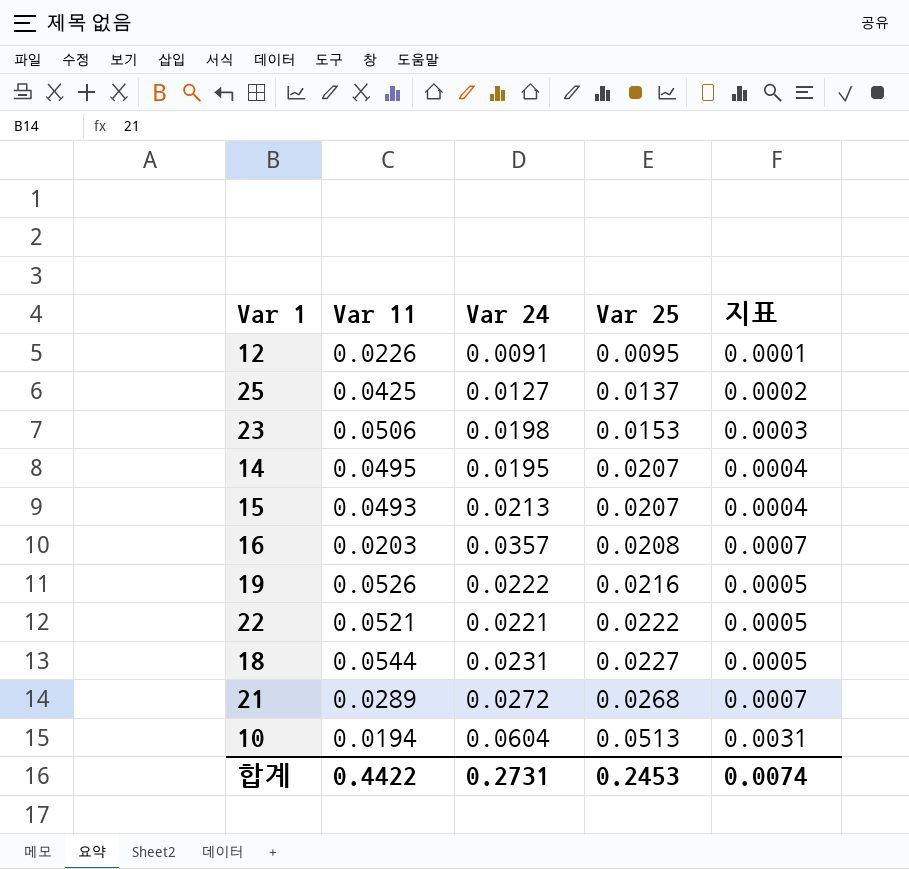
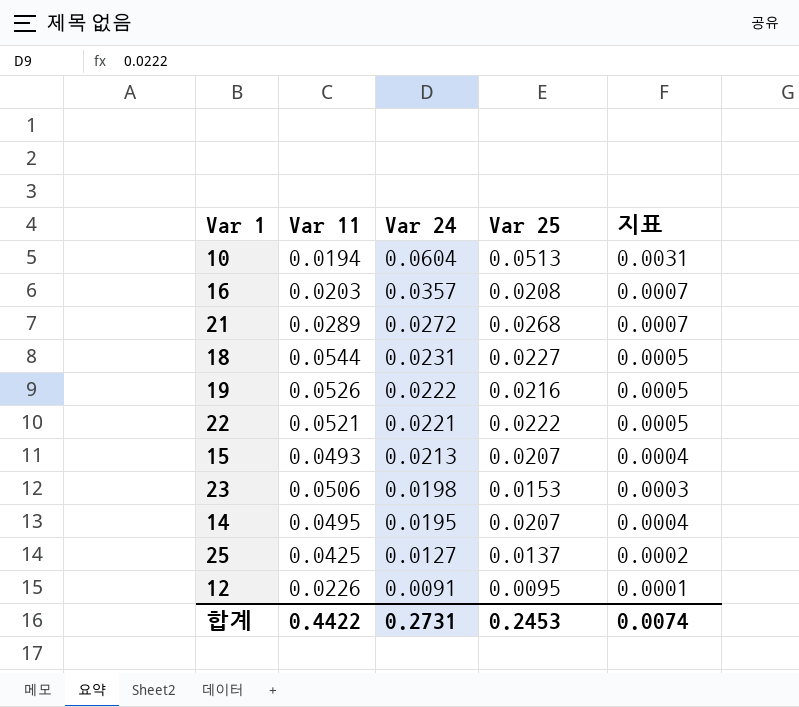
row order: Var 25 ascending -> Var 24 descending

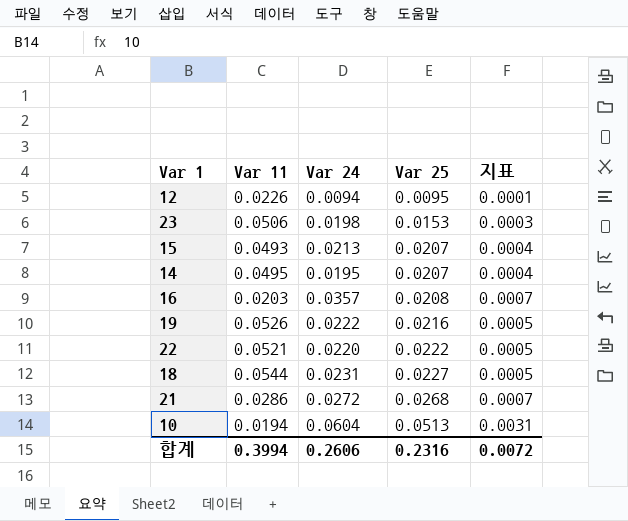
row order: Var 24 descending -> Var 25 ascending
row 25: 0.0425 | 0.0127 | 0.0137 | 0.0002 -> none
12 | Var 24: 0.0091 -> 0.0094
22 | Var 24: 0.0221 -> 0.0220
21 | Var 11: 0.0289 -> 0.0286
합계 | Var 11: 0.4422 -> 0.3994
합계 | Var 24: 0.2731 -> 0.2606
합계 | Var 25: 0.2453 -> 0.2316
합계 | 지표: 0.0074 -> 0.0072

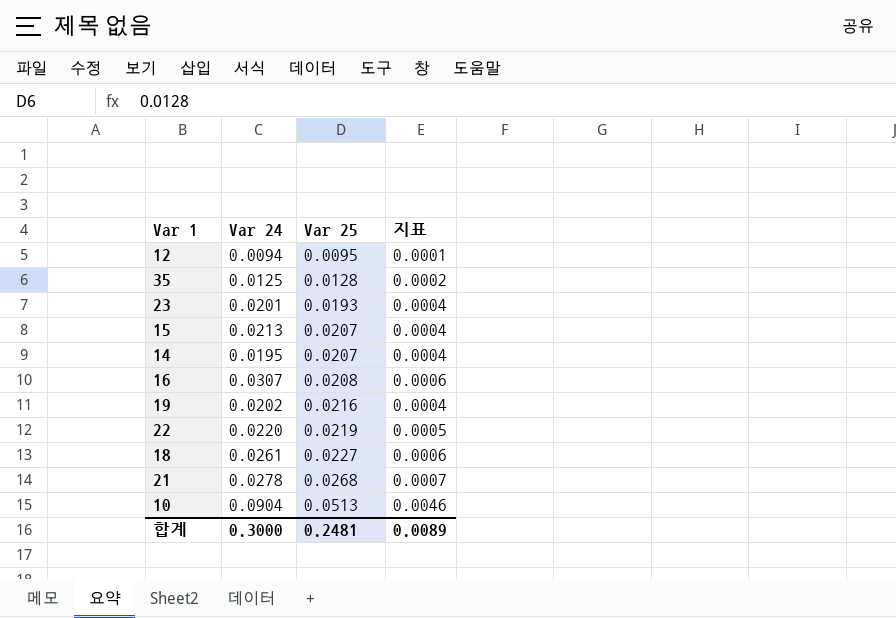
column Var 11 | position: 2 -> none
row 35: none -> 0.0125 | 0.0128 | 0.0002
23 | Var 24: 0.0198 -> 0.0201
23 | Var 25: 0.0153 -> 0.0193
23 | 지표: 0.0003 -> 0.0004
16 | Var 24: 0.0357 -> 0.0307
16 | 지표: 0.0007 -> 0.0006
19 | Var 24: 0.0222 -> 0.0202
19 | 지표: 0.0005 -> 0.0004
22 | Var 25: 0.0222 -> 0.0219
18 | Var 24: 0.0231 -> 0.0261
18 | 지표: 0.0005 -> 0.0006
21 | Var 24: 0.0272 -> 0.0278
10 | Var 24: 0.0604 -> 0.0904
10 | 지표: 0.0031 -> 0.0046
합계 | Var 24: 0.2606 -> 0.3000
합계 | Var 25: 0.2316 -> 0.2481
합계 | 지표: 0.0072 -> 0.0089

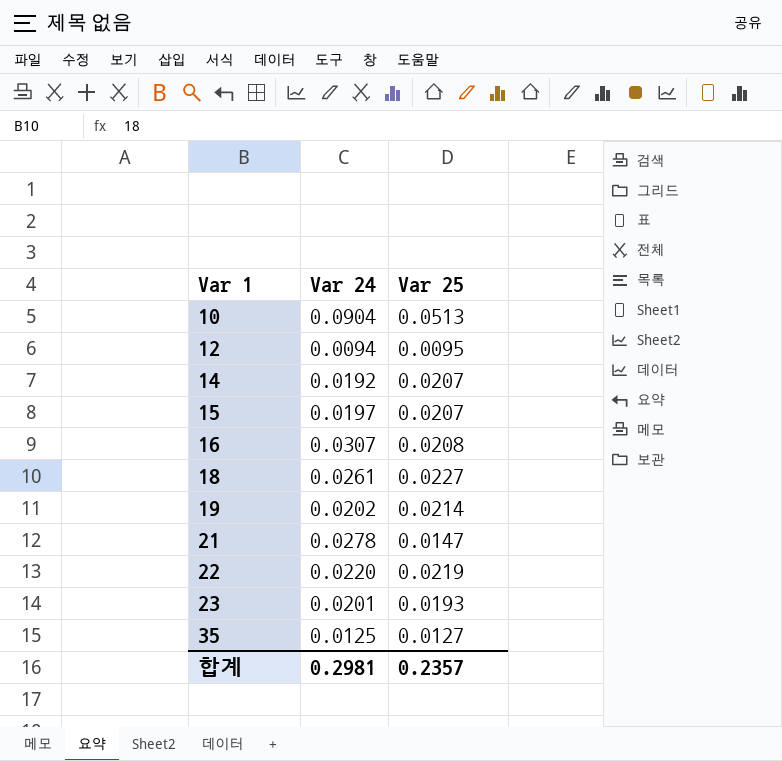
row order: Var 25 ascending -> Var 1 ascending
column 지표 | formula: [Var 24] * [Var 25] -> none
14 | Var 24: 0.0195 -> 0.0192
15 | Var 24: 0.0213 -> 0.0197
19 | Var 25: 0.0216 -> 0.0214
21 | Var 25: 0.0268 -> 0.0147
35 | Var 25: 0.0128 -> 0.0127
합계 | Var 24: 0.3000 -> 0.2981
합계 | Var 25: 0.2481 -> 0.2357

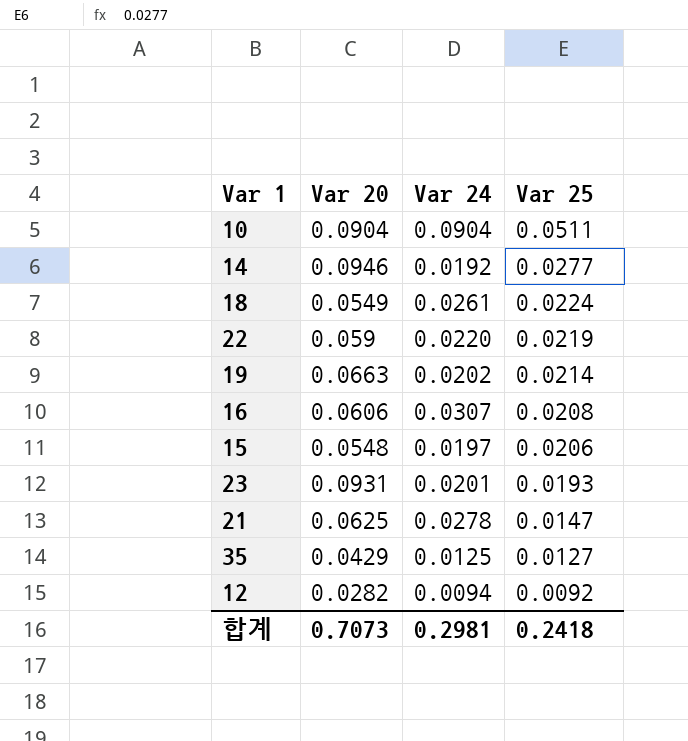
row order: Var 1 ascending -> Var 25 descending
column Var 20 | position: none -> 2
10 | Var 25: 0.0513 -> 0.0511
14 | Var 25: 0.0207 -> 0.0277
18 | Var 25: 0.0227 -> 0.0224
15 | Var 25: 0.0207 -> 0.0206
12 | Var 25: 0.0095 -> 0.0092
합계 | Var 25: 0.2357 -> 0.2418

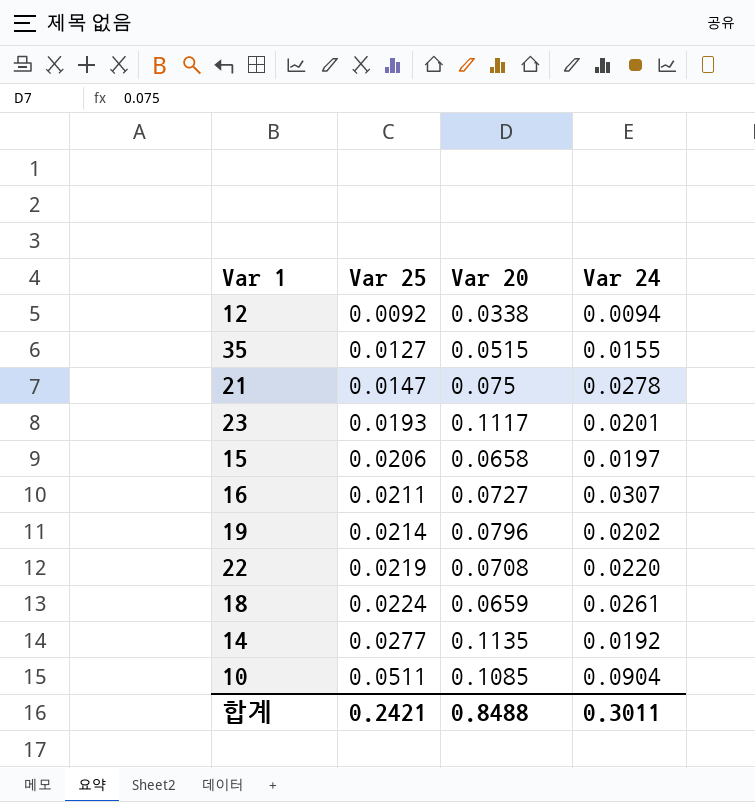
row order: Var 25 descending -> Var 25 ascending
column Var 25 | position: 4 -> 2
12 | Var 20: 0.0282 -> 0.0338
35 | Var 20: 0.0429 -> 0.0515
35 | Var 24: 0.0125 -> 0.0155
21 | Var 20: 0.0625 -> 0.075
23 | Var 20: 0.0931 -> 0.1117
15 | Var 20: 0.0548 -> 0.0658
16 | Var 25: 0.0208 -> 0.0211
16 | Var 20: 0.0606 -> 0.0727
19 | Var 20: 0.0663 -> 0.0796
22 | Var 20: 0.059 -> 0.0708
18 | Var 20: 0.0549 -> 0.0659
14 | Var 20: 0.0946 -> 0.1135
10 | Var 20: 0.0904 -> 0.1085
합계 | Var 25: 0.2418 -> 0.2421
합계 | Var 20: 0.7073 -> 0.8488
합계 | Var 24: 0.2981 -> 0.3011

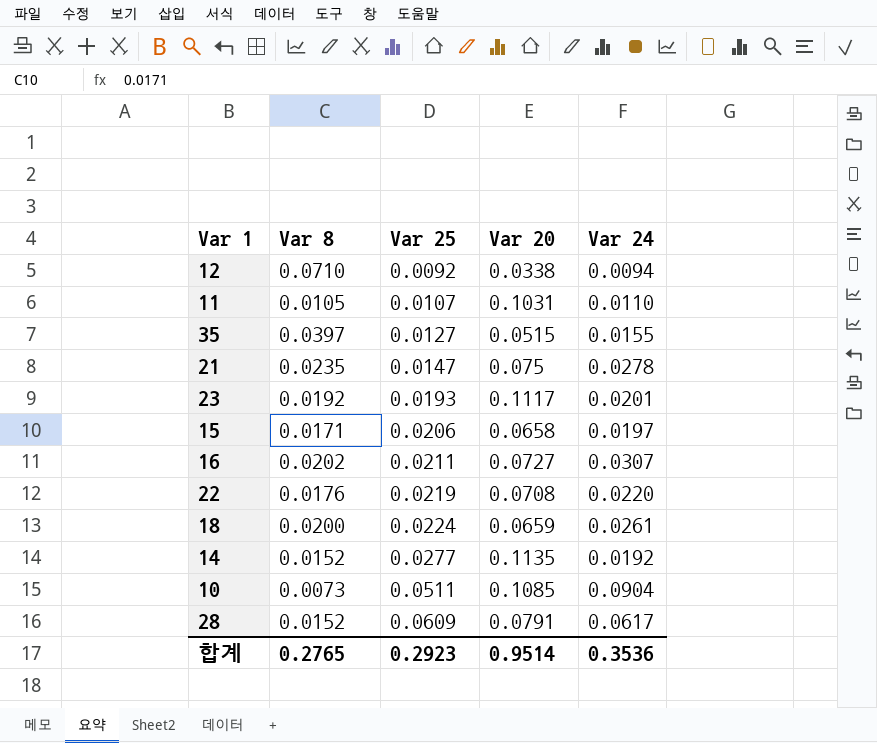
column Var 8 | position: none -> 2
row 19: 0.0214 | 0.0796 | 0.0202 -> none
row 11: none -> 0.0105 | 0.0107 | 0.1031 | 0.0110
row 28: none -> 0.0152 | 0.0609 | 0.0791 | 0.0617
합계 | Var 25: 0.2421 -> 0.2923
합계 | Var 20: 0.8488 -> 0.9514
합계 | Var 24: 0.3011 -> 0.3536

